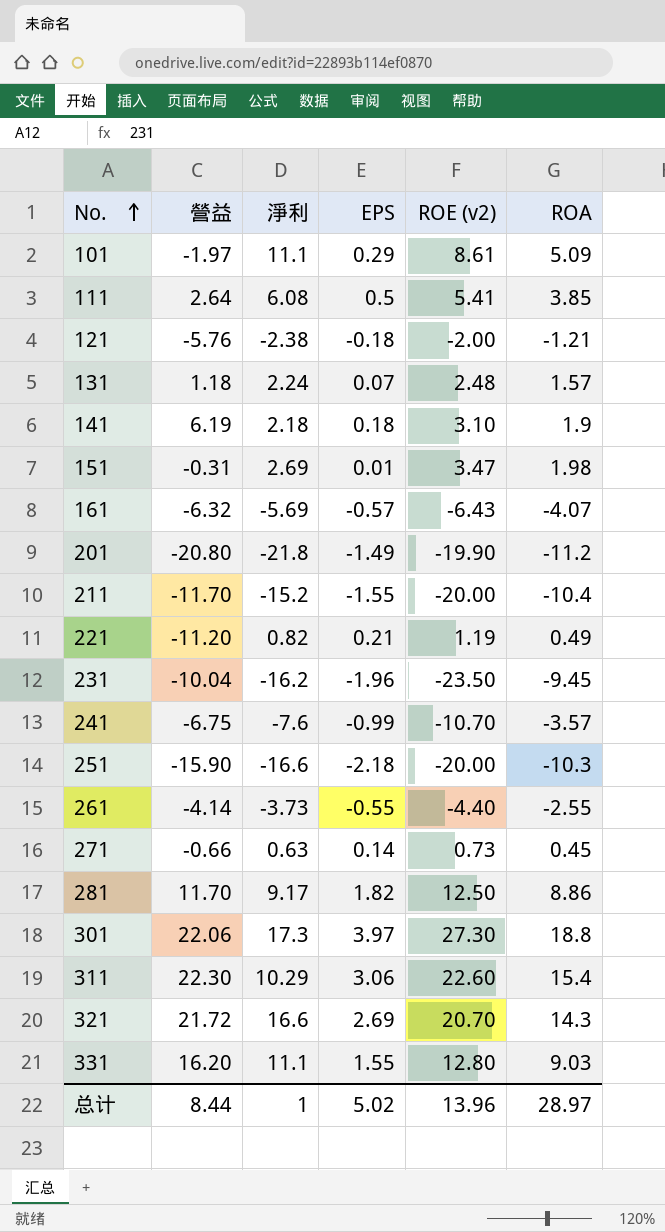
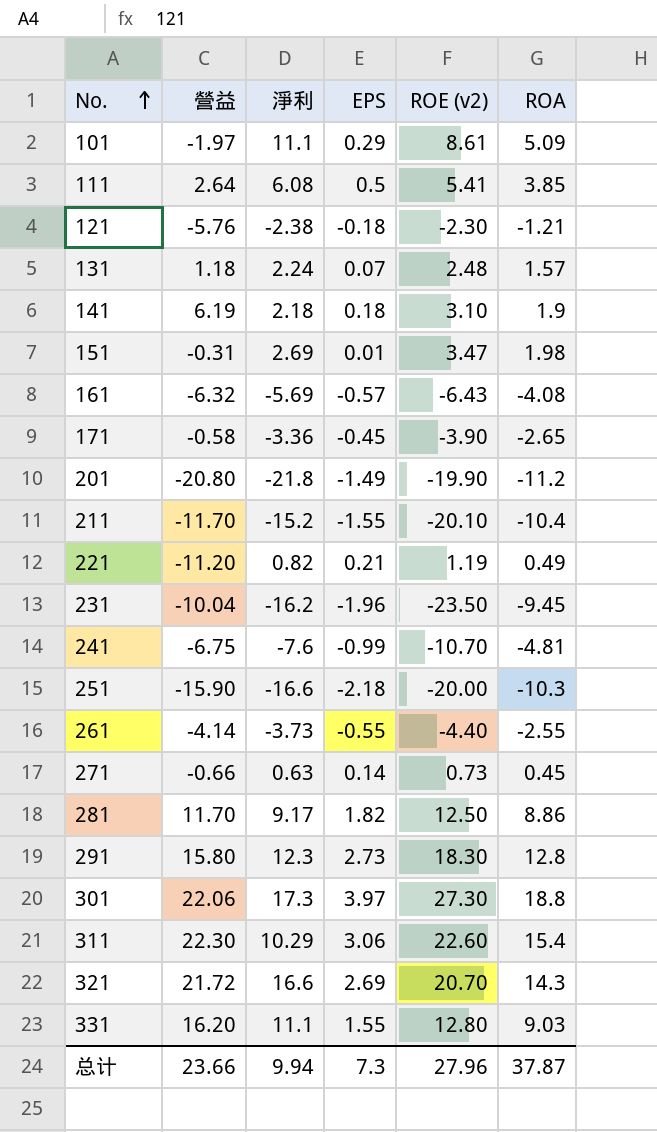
121 | ROE (v2): -2.00 -> -2.30
161 | ROA: -4.07 -> -4.08
row 171: none -> -0.58 | -3.36 | -0.45 | -3.90 | -2.65
211 | ROE (v2): -20.00 -> -20.10
241 | ROA: -3.57 -> -4.81
row 291: none -> 15.80 | 12.3 | 2.73 | 18.30 | 12.8
总计 | 營益: 8.44 -> 23.66
总计 | 淨利: 1 -> 9.94
总计 | EPS: 5.02 -> 7.3
总计 | ROE (v2): 13.96 -> 27.96
总计 | ROA: 28.97 -> 37.87

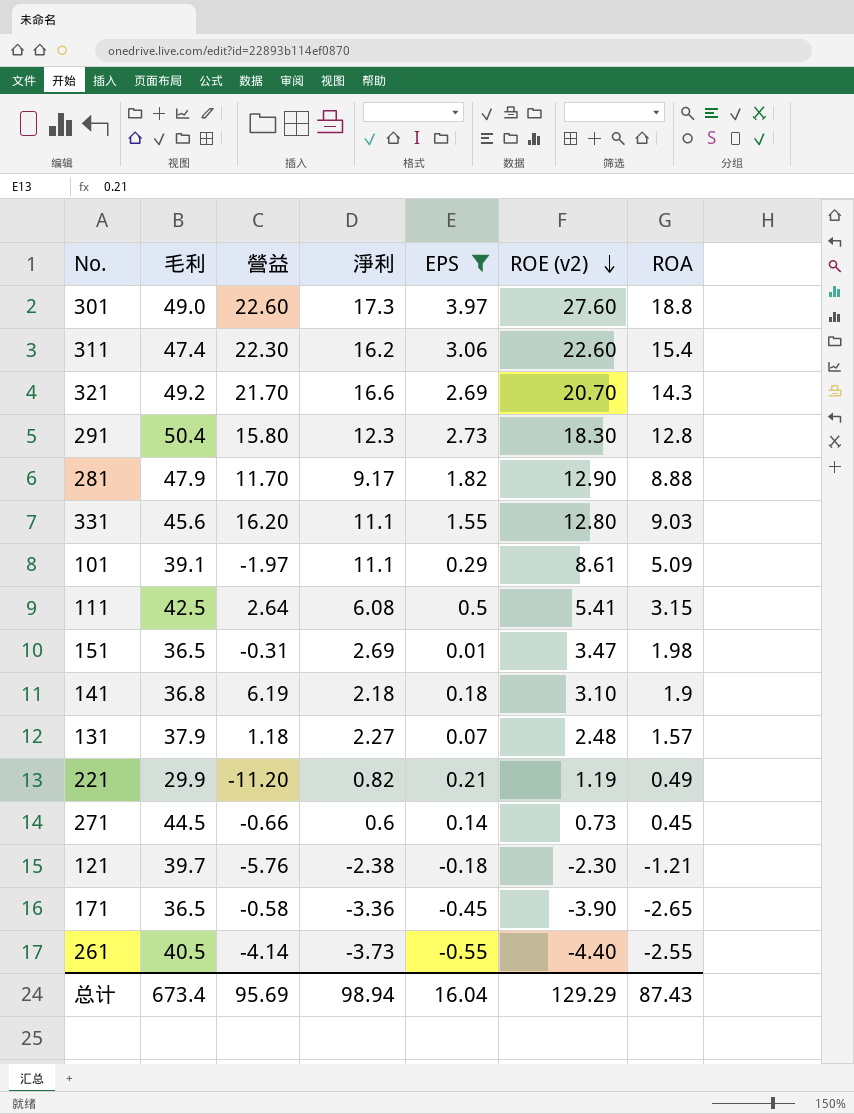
filter: none -> EPS >= -0.55
row order: No. ascending -> ROE (v2) descending
column 毛利 | position: none -> 2
301 | 營益: 22.06 -> 22.60
301 | ROE (v2): 27.30 -> 27.60
311 | 淨利: 10.29 -> 16.2
321 | 營益: 21.72 -> 21.70
281 | ROE (v2): 12.50 -> 12.90
281 | ROA: 8.86 -> 8.88
111 | ROA: 3.85 -> 3.15
131 | 淨利: 2.24 -> 2.27
271 | 淨利: 0.63 -> 0.6
总计 | 營益: 23.66 -> 95.69
总计 | 淨利: 9.94 -> 98.94
总计 | EPS: 7.3 -> 16.04
总计 | ROE (v2): 27.96 -> 129.29
总计 | ROA: 37.87 -> 87.43

